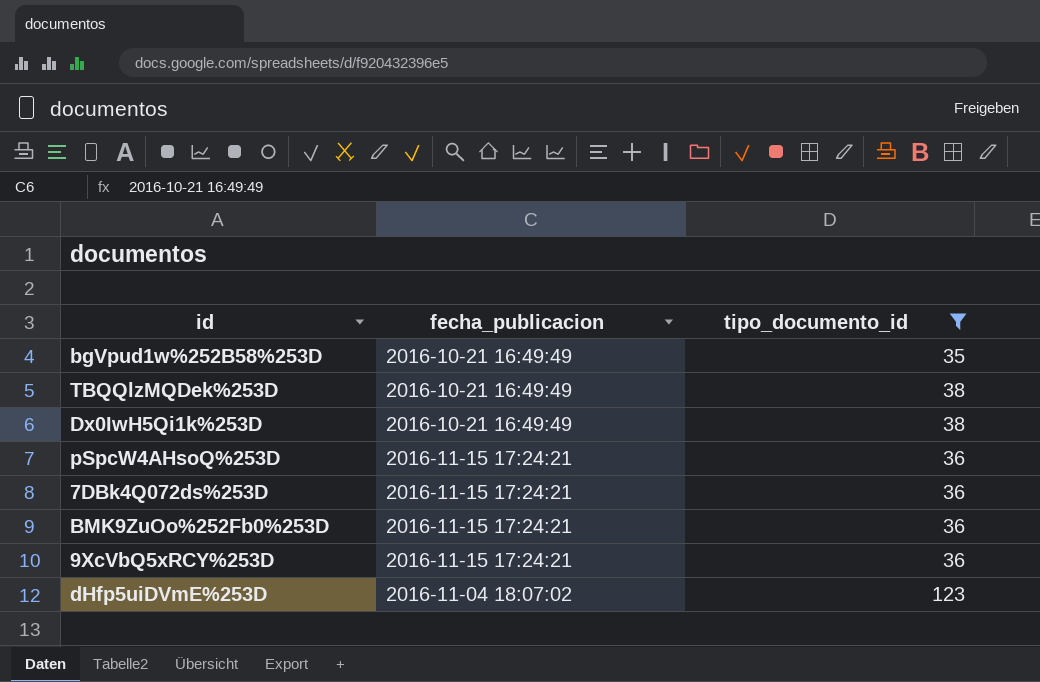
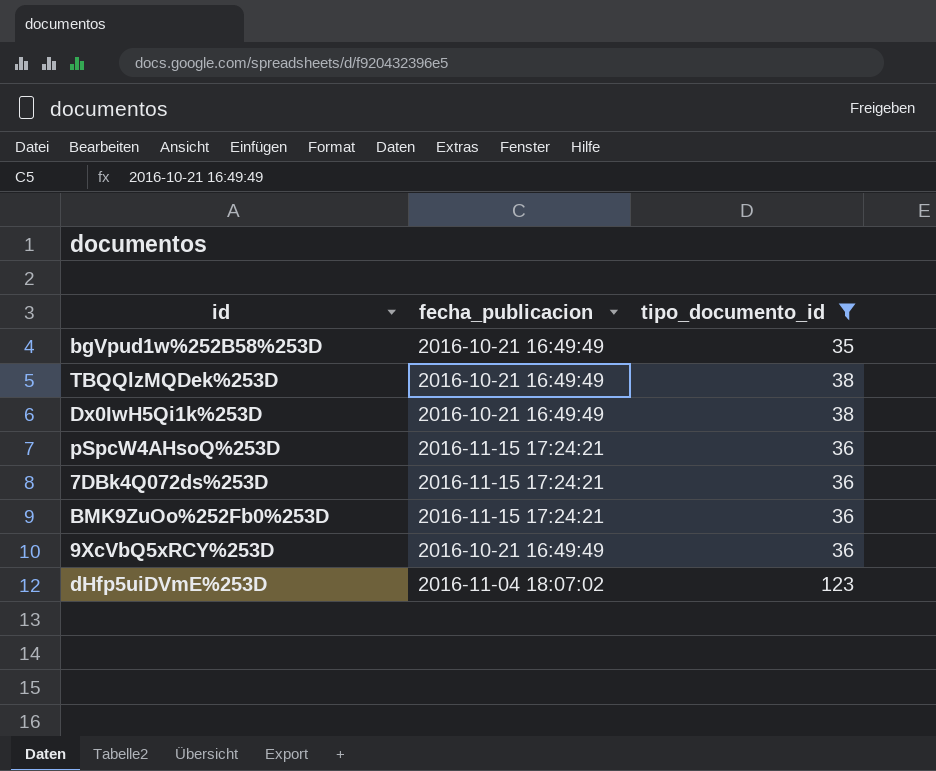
9XcVbQ5xRCY%253D | fecha_publicacion: 2016-11-15 17:24:21 -> 2016-10-21 16:49:49

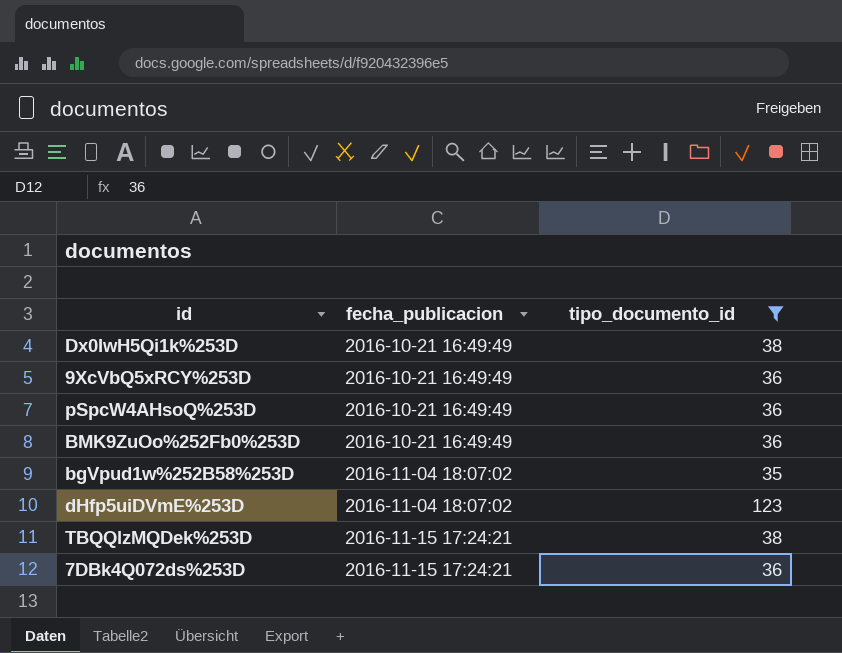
row order: none -> fecha_publicacion ascending
pSpcW4AHsoQ%253D | fecha_publicacion: 2016-11-15 17:24:21 -> 2016-10-21 16:49:49
BMK9ZuOo%252Fb0%253D | fecha_publicacion: 2016-11-15 17:24:21 -> 2016-10-21 16:49:49
bgVpud1w%252B58%253D | fecha_publicacion: 2016-10-21 16:49:49 -> 2016-11-04 18:07:02
TBQQlzMQDek%253D | fecha_publicacion: 2016-10-21 16:49:49 -> 2016-11-15 17:24:21

